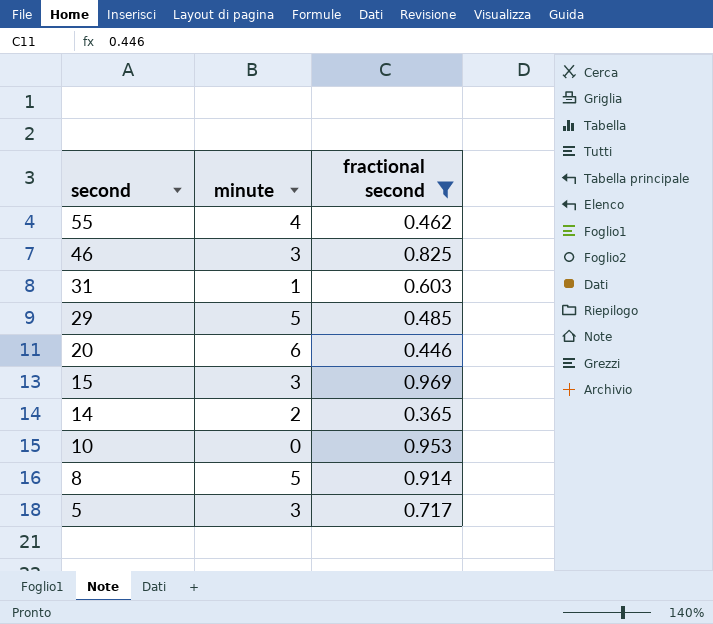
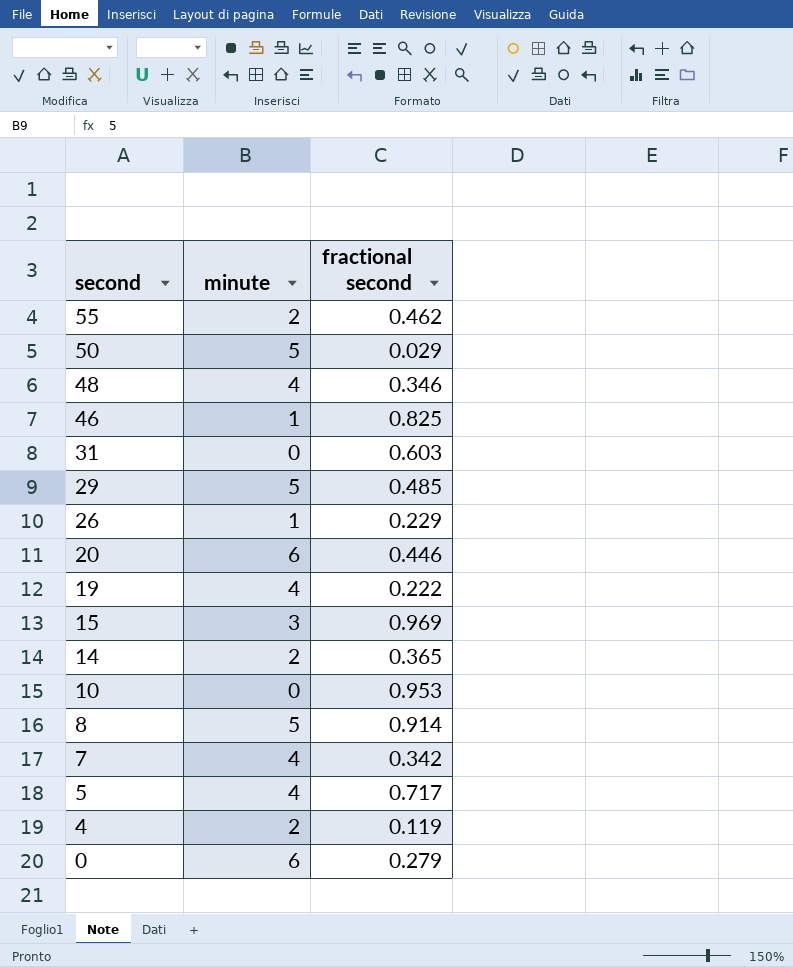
filter: fractional second >= 0.365 -> none
55 | minute: 4 -> 2
46 | minute: 3 -> 1
31 | minute: 1 -> 0
5 | minute: 3 -> 4

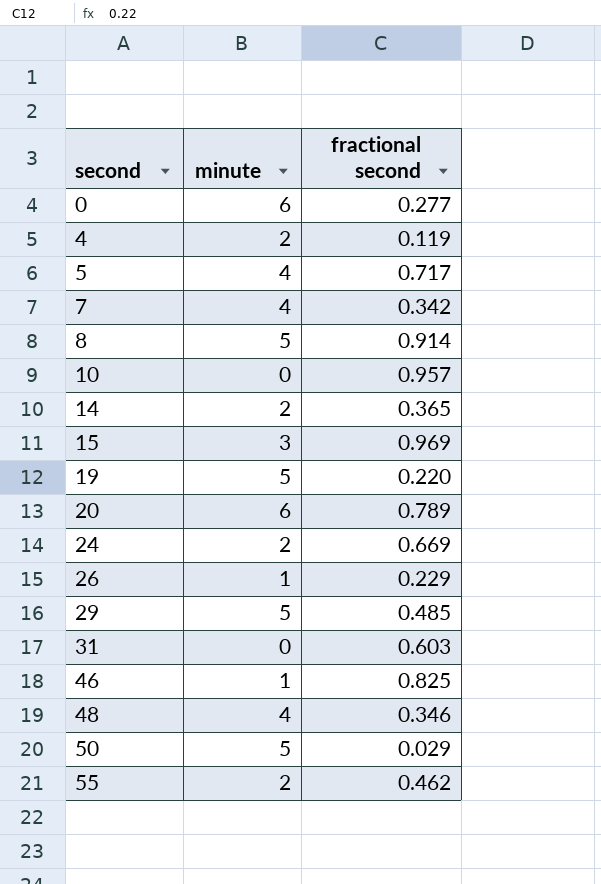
row order: second descending -> second ascending
0 | fractional second: 0.279 -> 0.277
10 | fractional second: 0.953 -> 0.957
19 | minute: 4 -> 5
19 | fractional second: 0.222 -> 0.220
20 | fractional second: 0.446 -> 0.789
row 24: none -> 2 | 0.669

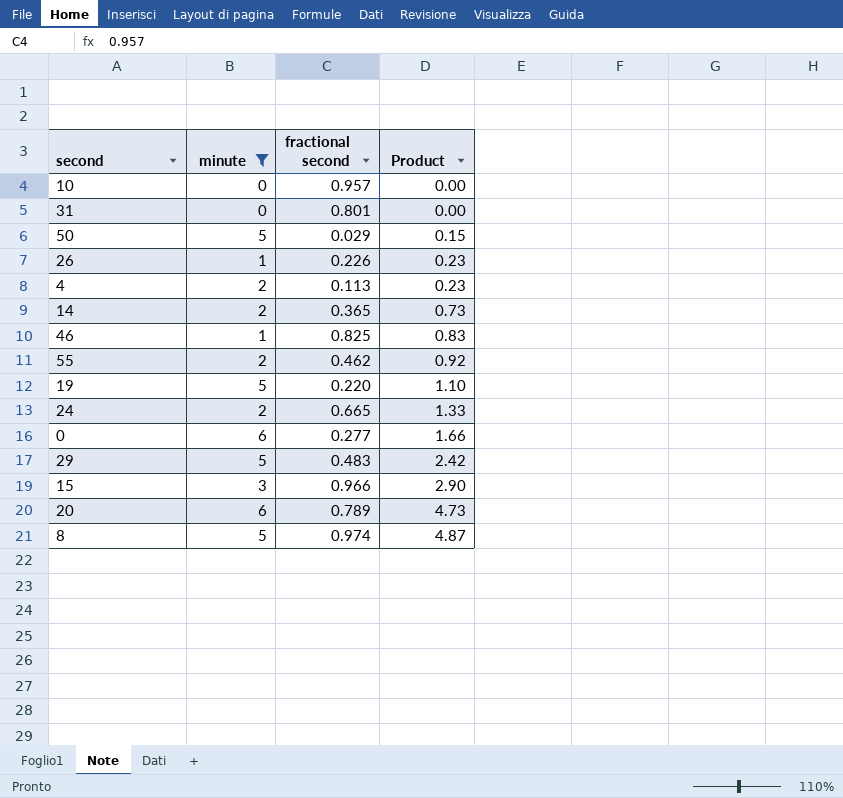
filter: none -> minute != 4
row order: second ascending -> Product ascending
column Product | formula: none -> [minute] * [fractional second]
31 | fractional second: 0.603 -> 0.801
26 | fractional second: 0.229 -> 0.226
4 | fractional second: 0.119 -> 0.113
24 | fractional second: 0.669 -> 0.665
29 | fractional second: 0.485 -> 0.483
15 | fractional second: 0.969 -> 0.966
8 | fractional second: 0.914 -> 0.974

